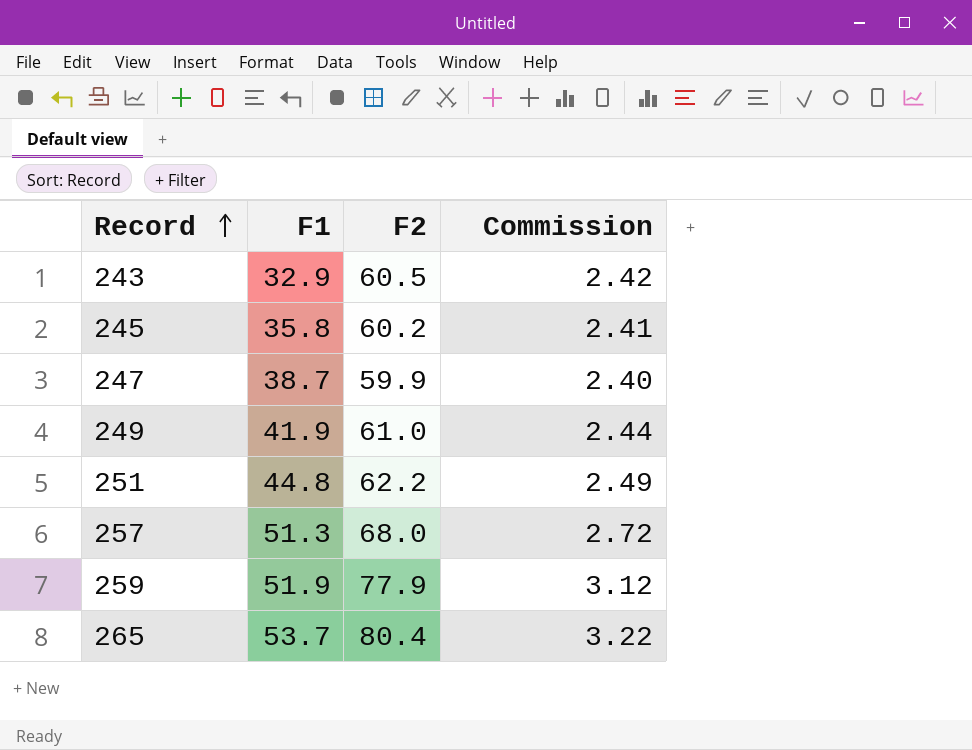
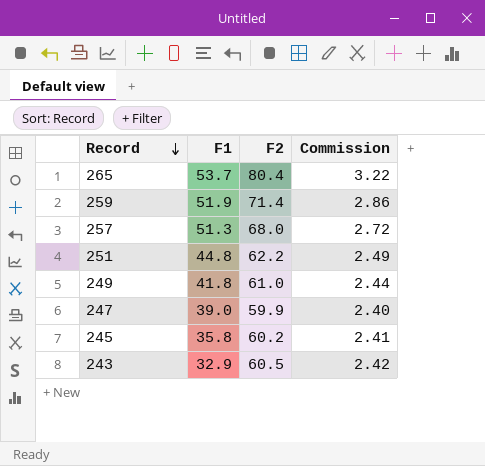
row order: Record ascending -> Record descending
259 | F2: 77.9 -> 71.4
259 | Commission: 3.12 -> 2.86
249 | F1: 41.9 -> 41.8
247 | F1: 38.7 -> 39.0

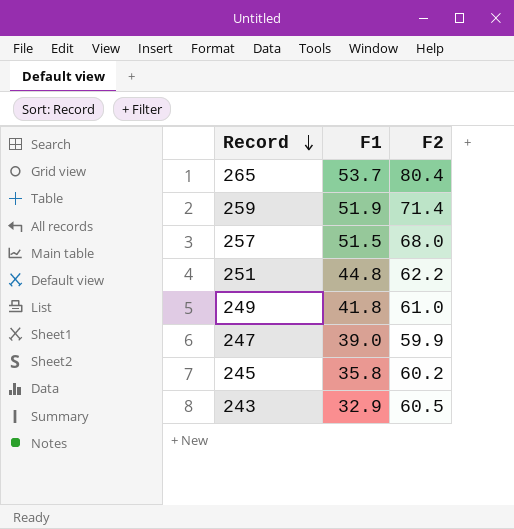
column Commission | formula: [F2] * 0.04 -> none
257 | F1: 51.3 -> 51.5

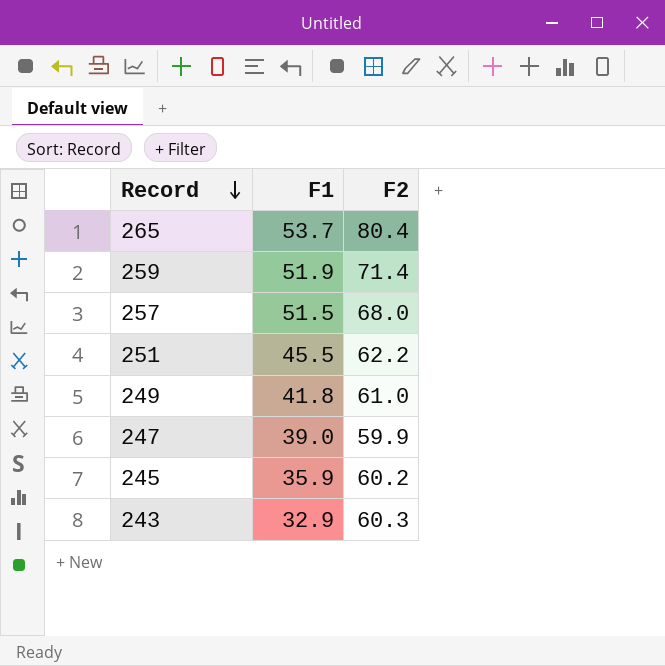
251 | F1: 44.8 -> 45.5
245 | F1: 35.8 -> 35.9
243 | F2: 60.5 -> 60.3

